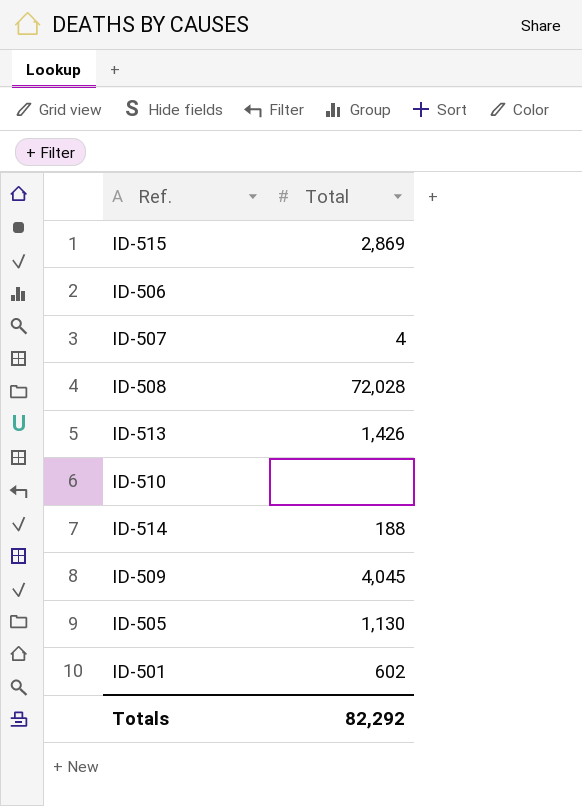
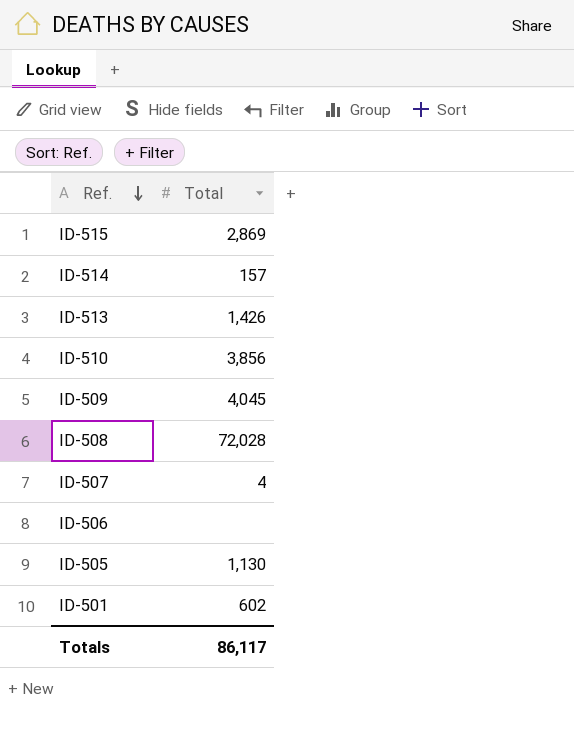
row order: none -> Ref. descending
ID-514 | Total: 188 -> 157
ID-510 | Total: none -> 3,856
Totals | Total: 82,292 -> 86,117

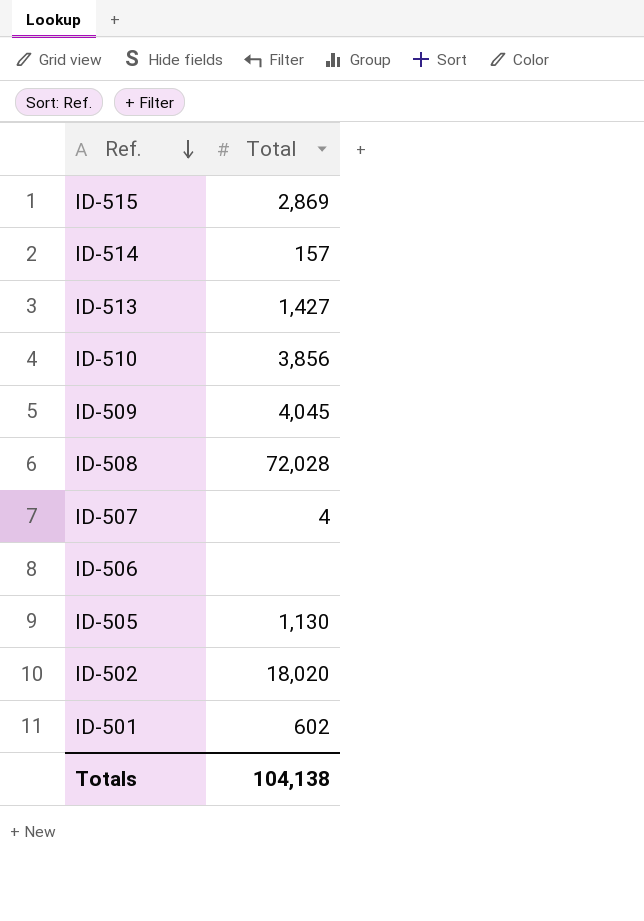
ID-513 | Total: 1,426 -> 1,427
row ID-502: none -> 18,020
Totals | Total: 86,117 -> 104,138

